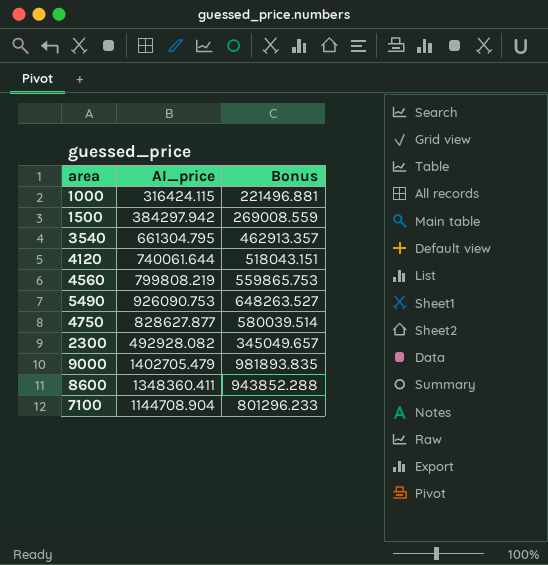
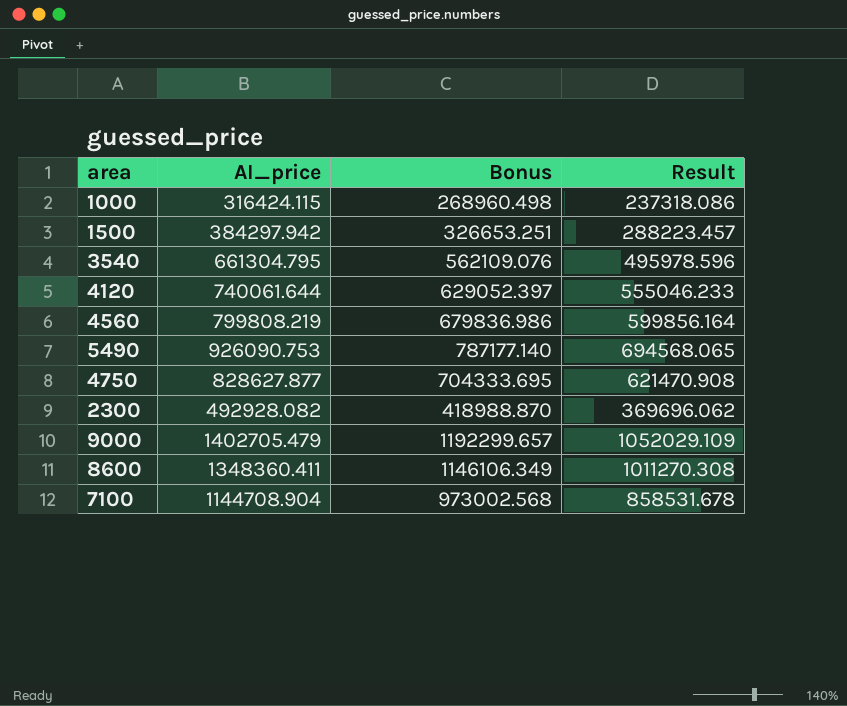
column Bonus | formula: [AI_price] * 0.7 -> [AI_price] * 0.85
column Result | formula: none -> [AI_price] * 0.75

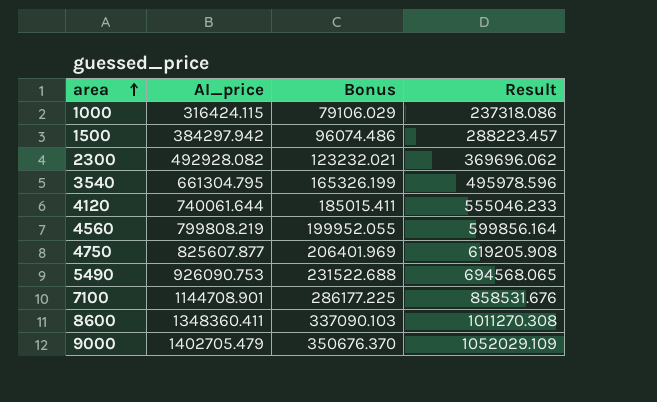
row order: none -> area ascending
column Bonus | formula: [AI_price] * 0.85 -> [AI_price] * 0.25
4750 | AI_price: 828627.877 -> 825607.877
4750 | Result: 621470.908 -> 619205.908
7100 | AI_price: 1144708.904 -> 1144708.901
7100 | Result: 858531.678 -> 858531.676

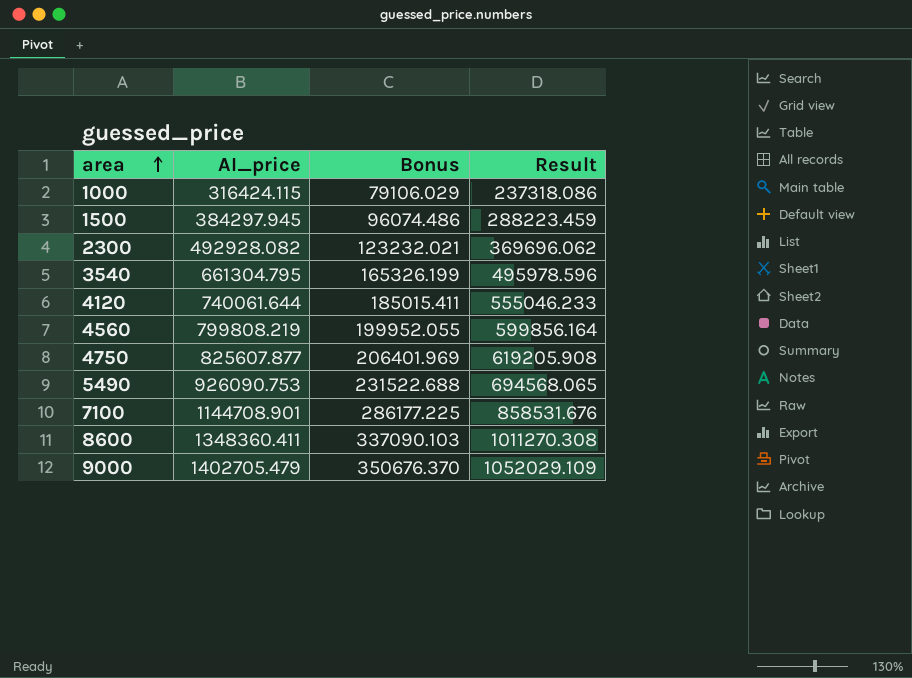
1500 | AI_price: 384297.942 -> 384297.945
1500 | Result: 288223.457 -> 288223.459

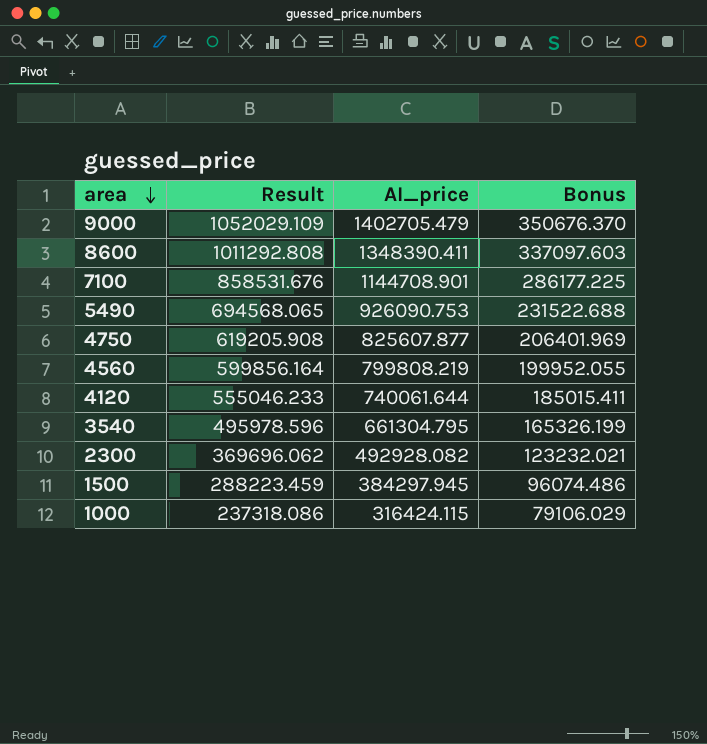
row order: area ascending -> area descending
column Result | position: 4 -> 2
8600 | Result: 1011270.308 -> 1011292.808
8600 | AI_price: 1348360.411 -> 1348390.411
8600 | Bonus: 337090.103 -> 337097.603

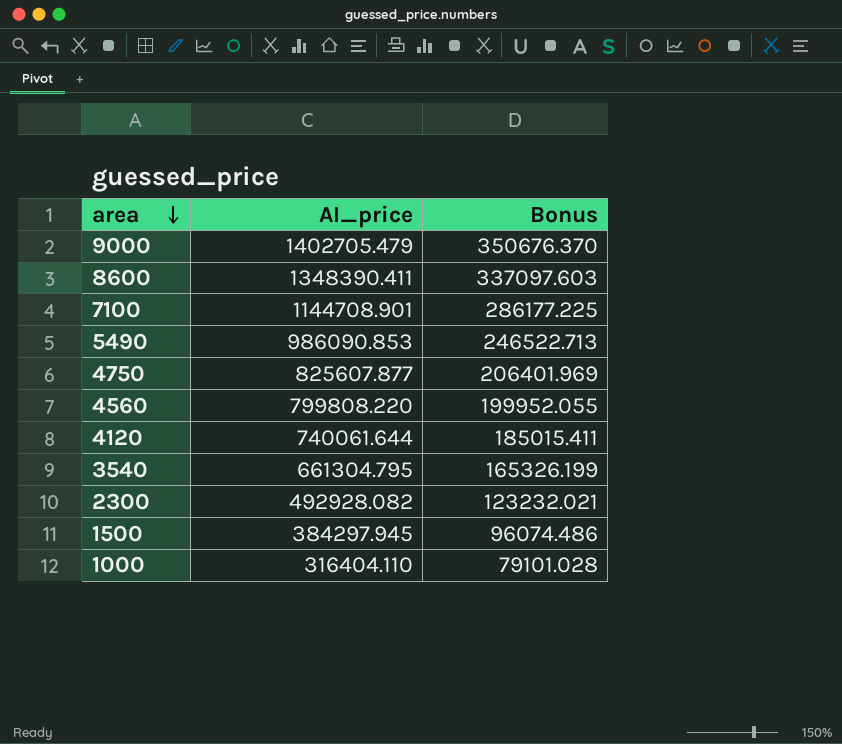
column Result | formula: [AI_price] * 0.75 -> none
5490 | AI_price: 926090.753 -> 986090.853
5490 | Bonus: 231522.688 -> 246522.713
4560 | AI_price: 799808.219 -> 799808.220
1000 | AI_price: 316424.115 -> 316404.110
1000 | Bonus: 79106.029 -> 79101.028

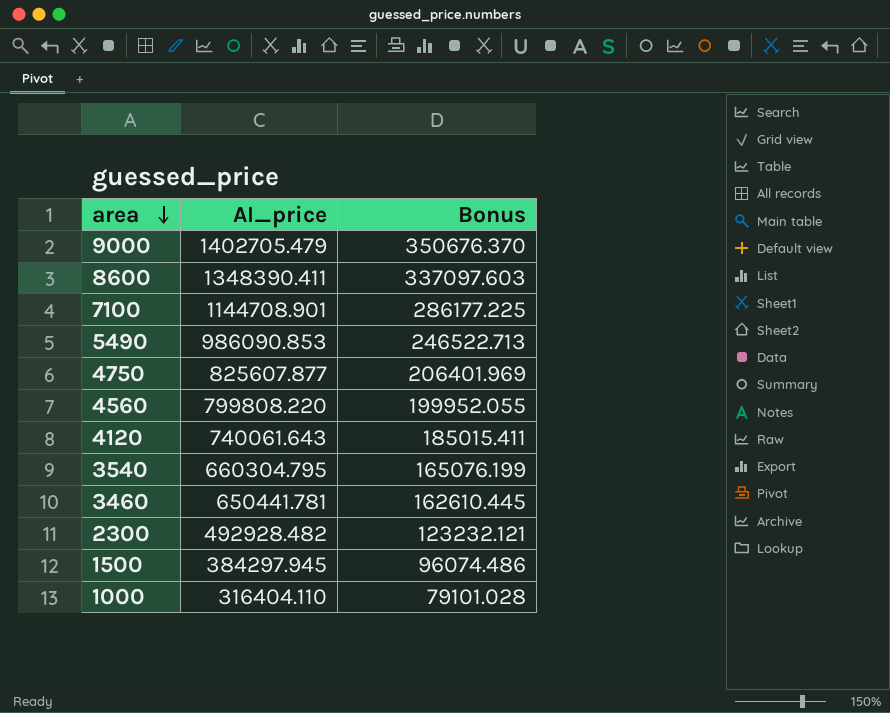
4120 | AI_price: 740061.644 -> 740061.643
3540 | AI_price: 661304.795 -> 660304.795
3540 | Bonus: 165326.199 -> 165076.199
row 3460: none -> 650441.781 | 162610.445
2300 | AI_price: 492928.082 -> 492928.482
2300 | Bonus: 123232.021 -> 123232.121

